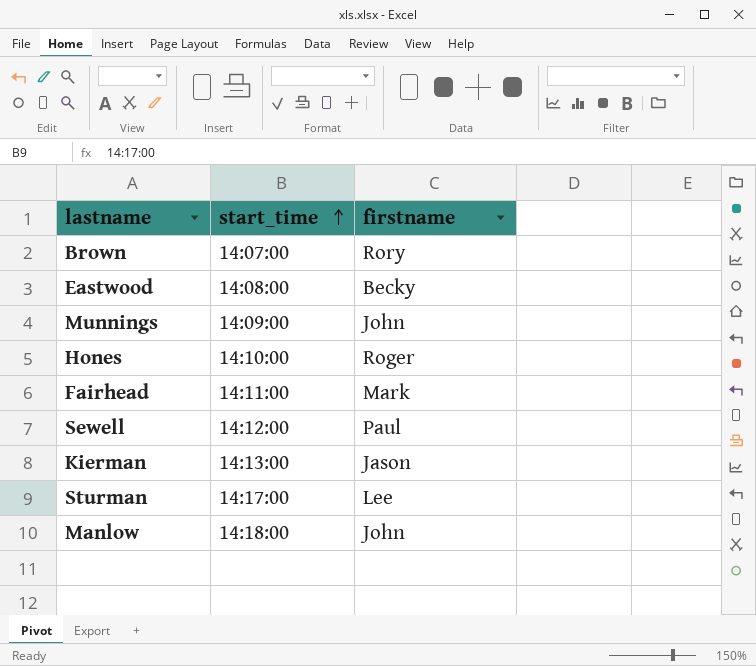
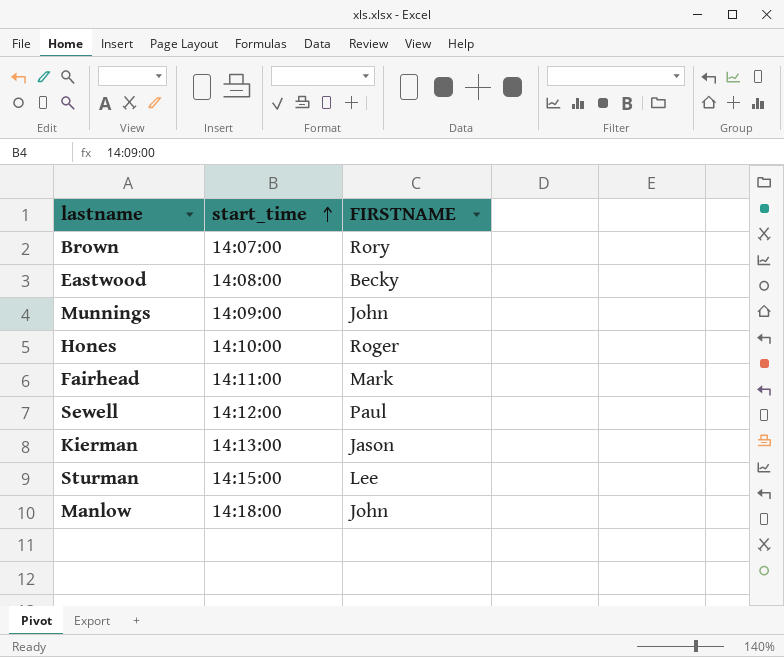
column name: firstname -> FIRSTNAME
Sturman | start_time: 14:17:00 -> 14:15:00

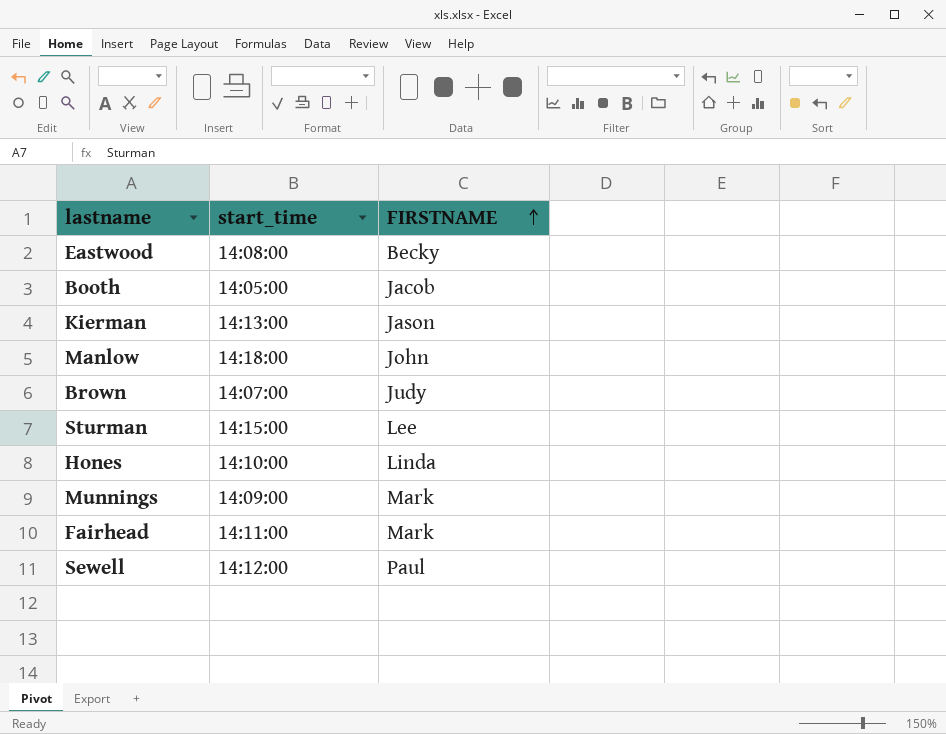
row order: start_time ascending -> FIRSTNAME ascending
row Booth: none -> 14:05:00 | Jacob
Brown | FIRSTNAME: Rory -> Judy
Hones | FIRSTNAME: Roger -> Linda
Munnings | FIRSTNAME: John -> Mark

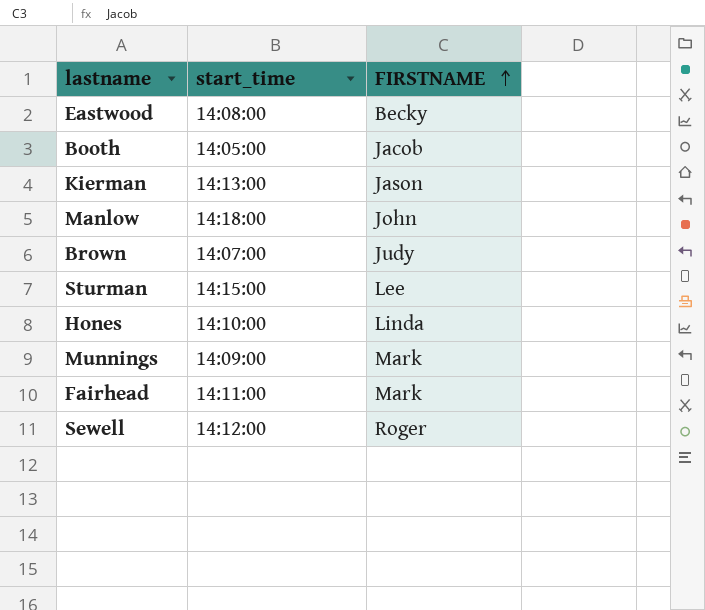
Sewell | FIRSTNAME: Paul -> Roger

